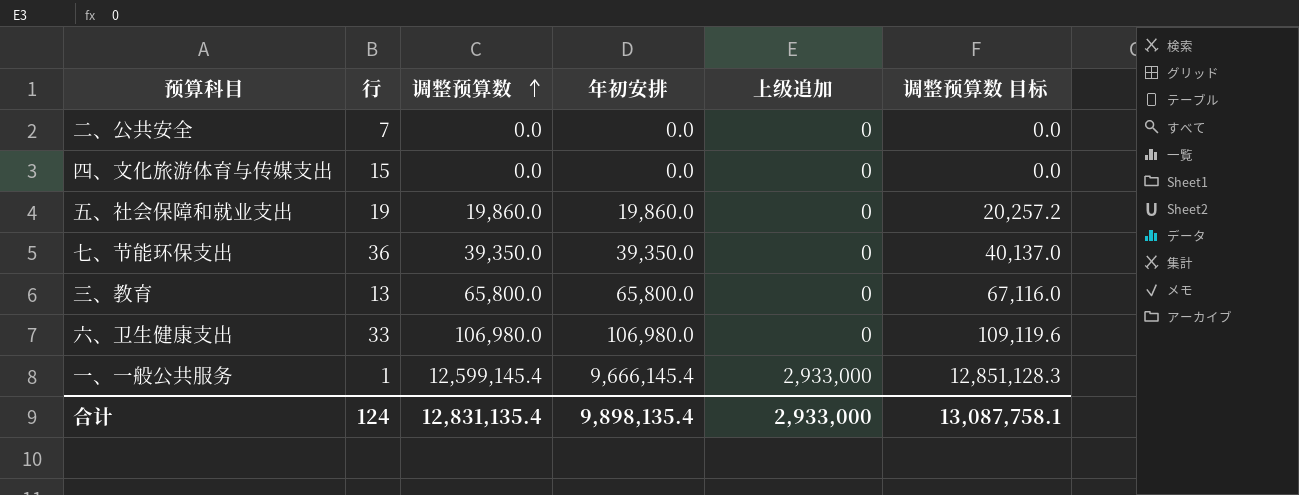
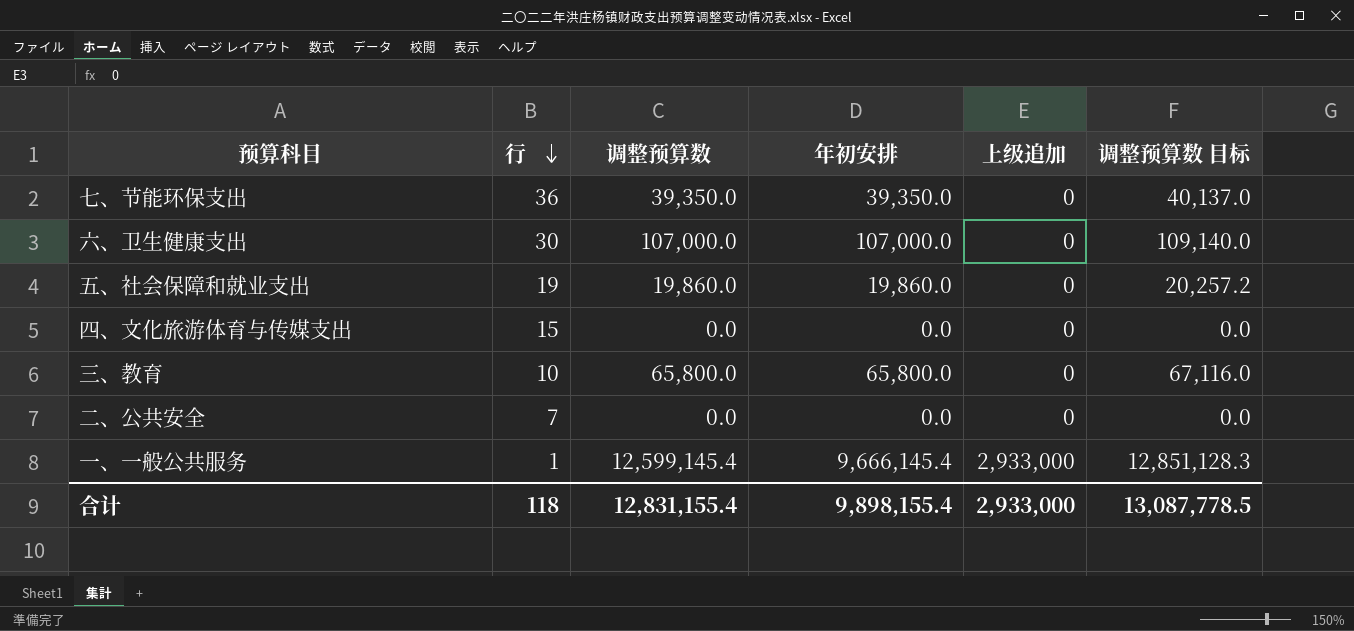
row order: 调整预算数 ascending -> 行 descending
六、卫生健康支出 | 行: 33 -> 30
六、卫生健康支出 | 调整预算数: 106,980.0 -> 107,000.0
六、卫生健康支出 | 年初安排: 106,980.0 -> 107,000.0
六、卫生健康支出 | 调整预算数 目标: 109,119.6 -> 109,140.0
三、教育 | 行: 13 -> 10
合计 | 行: 124 -> 118
合计 | 调整预算数: 12,831,135.4 -> 12,831,155.4
合计 | 年初安排: 9,898,135.4 -> 9,898,155.4
合计 | 调整预算数 目标: 13,087,758.1 -> 13,087,778.5

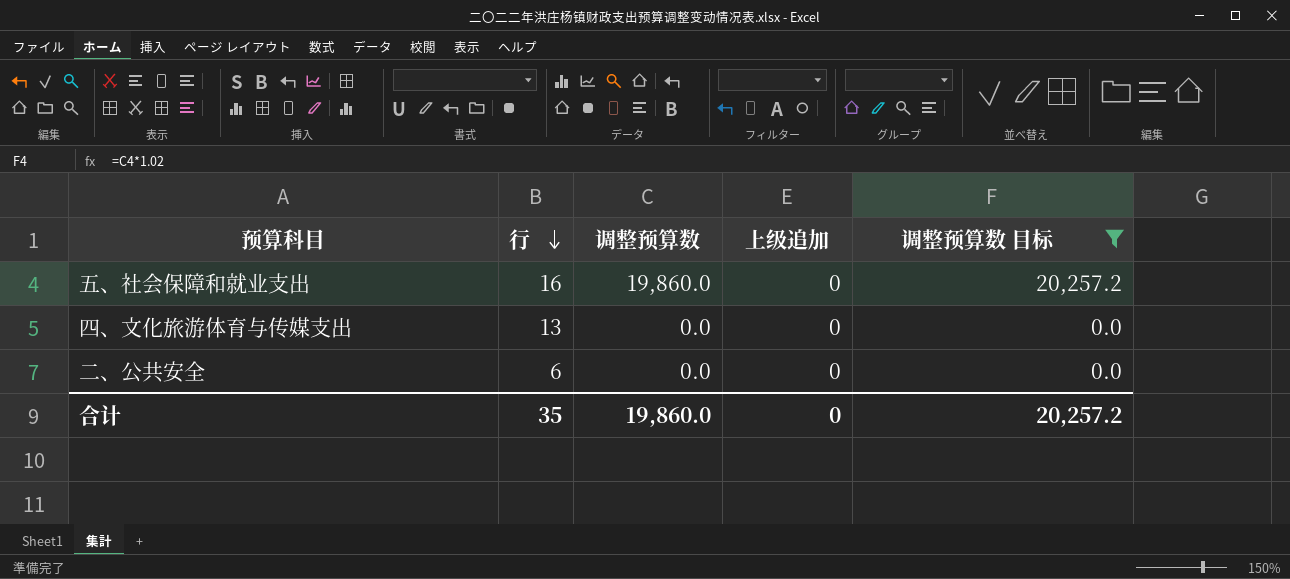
filter: none -> 调整预算数 目标 <= 20,257.2
column 年初安排 | formula: [调整预算数] - [上级追加] -> none
五、社会保障和就业支出 | 行: 19 -> 16
四、文化旅游体育与传媒支出 | 行: 15 -> 13
二、公共安全 | 行: 7 -> 6
合计 | 行: 118 -> 35
合计 | 调整预算数: 12,831,155.4 -> 19,860.0
合计 | 上级追加: 2,933,000 -> 0
合计 | 调整预算数 目标: 13,087,778.5 -> 20,257.2

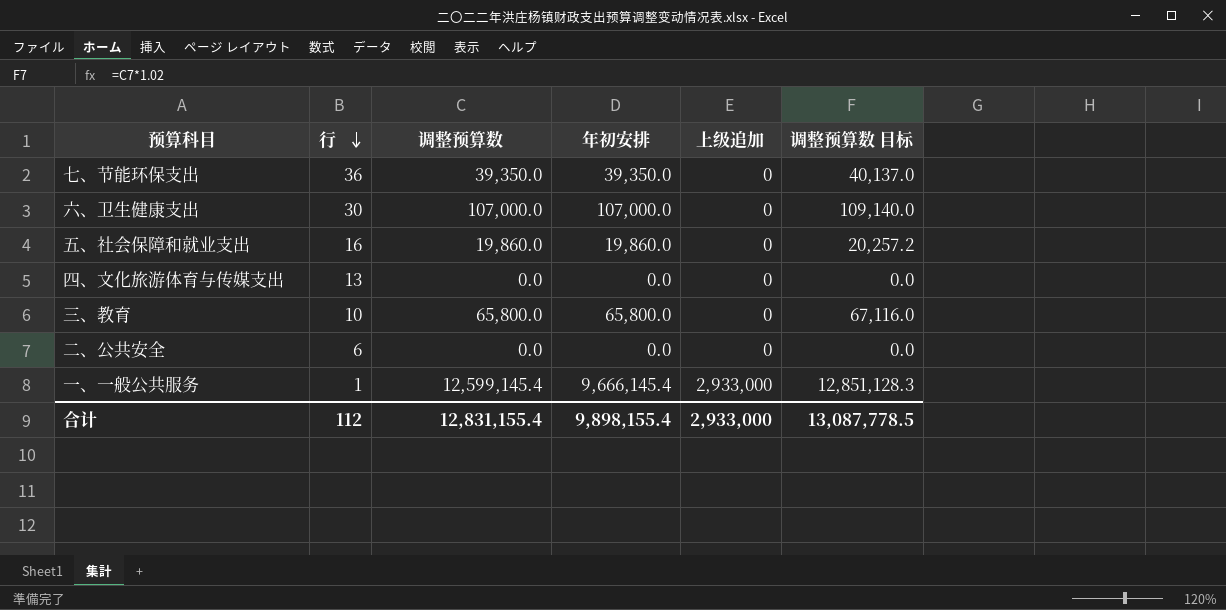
filter: 调整预算数 目标 <= 20,257.2 -> none
column 年初安排 | formula: none -> [调整预算数] - [上级追加]
合计 | 行: 35 -> 112
合计 | 调整预算数: 19,860.0 -> 12,831,155.4
合计 | 上级追加: 0 -> 2,933,000
合计 | 调整预算数 目标: 20,257.2 -> 13,087,778.5

